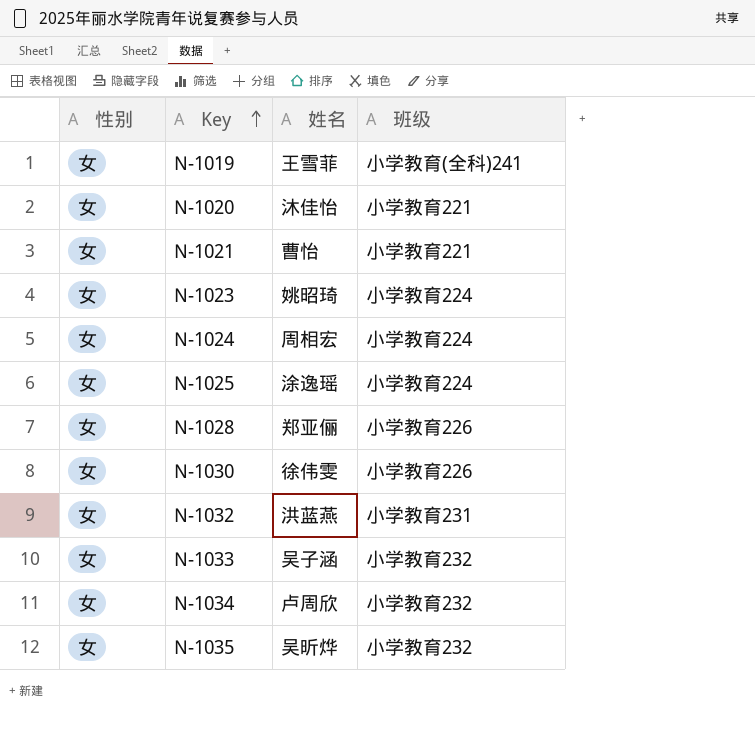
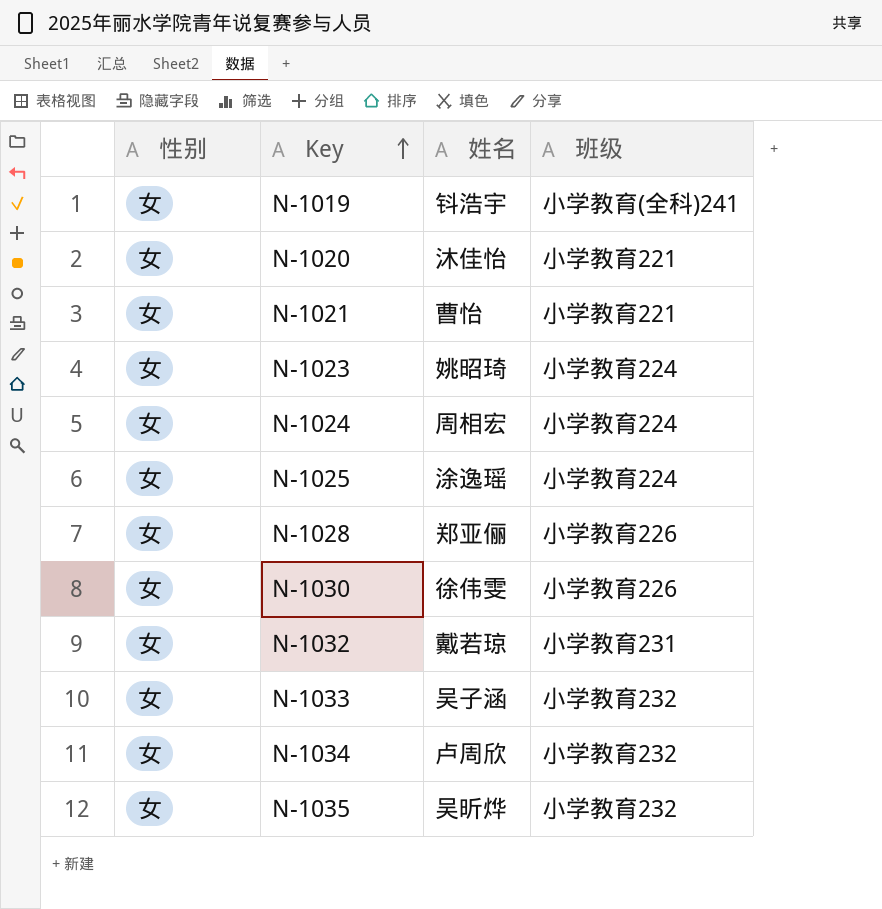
N-1019 | 姓名: 王雪菲 -> 钭浩宇
N-1032 | 姓名: 洪蓝燕 -> 戴若琼

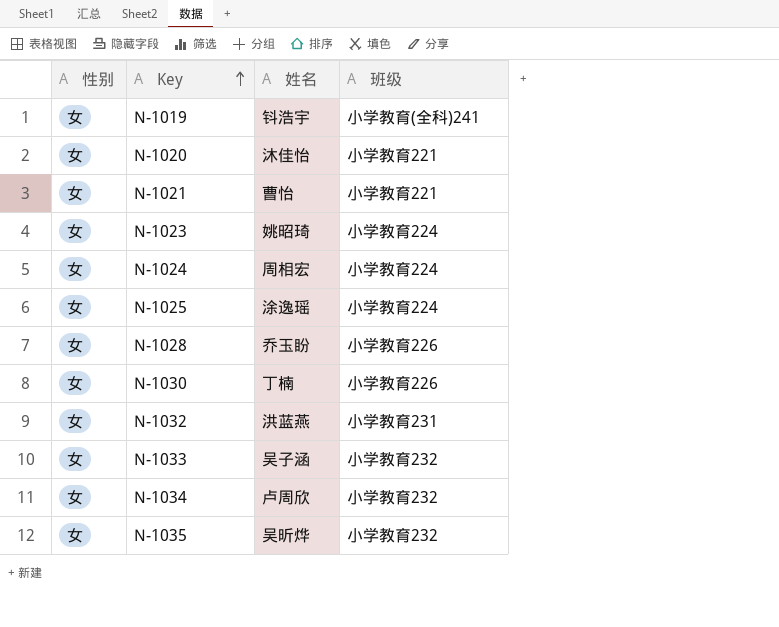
N-1028 | 姓名: 郑亚俪 -> 乔玉盼
N-1030 | 姓名: 徐伟雯 -> 丁楠
N-1032 | 姓名: 戴若琼 -> 洪蓝燕

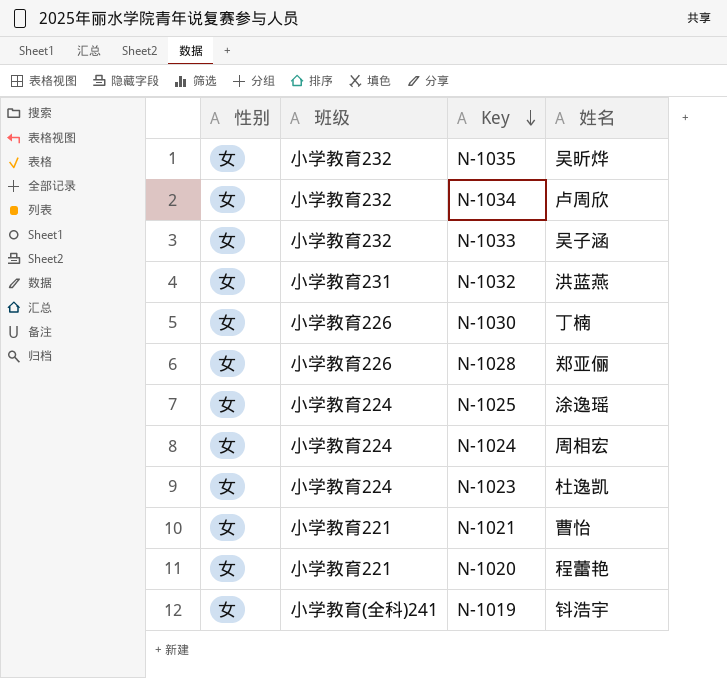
row order: Key ascending -> Key descending
column 班级 | position: 4 -> 2
N-1028 | 姓名: 乔玉盼 -> 郑亚俪
N-1023 | 姓名: 姚昭琦 -> 杜逸凯
N-1020 | 姓名: 沐佳怡 -> 程蕾艳

